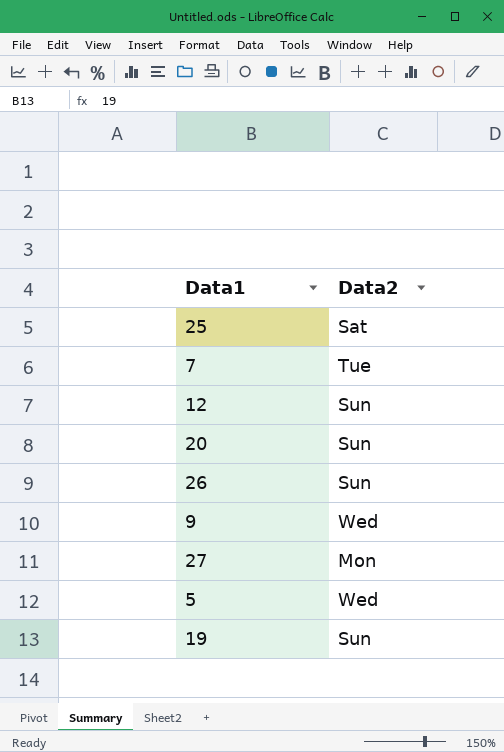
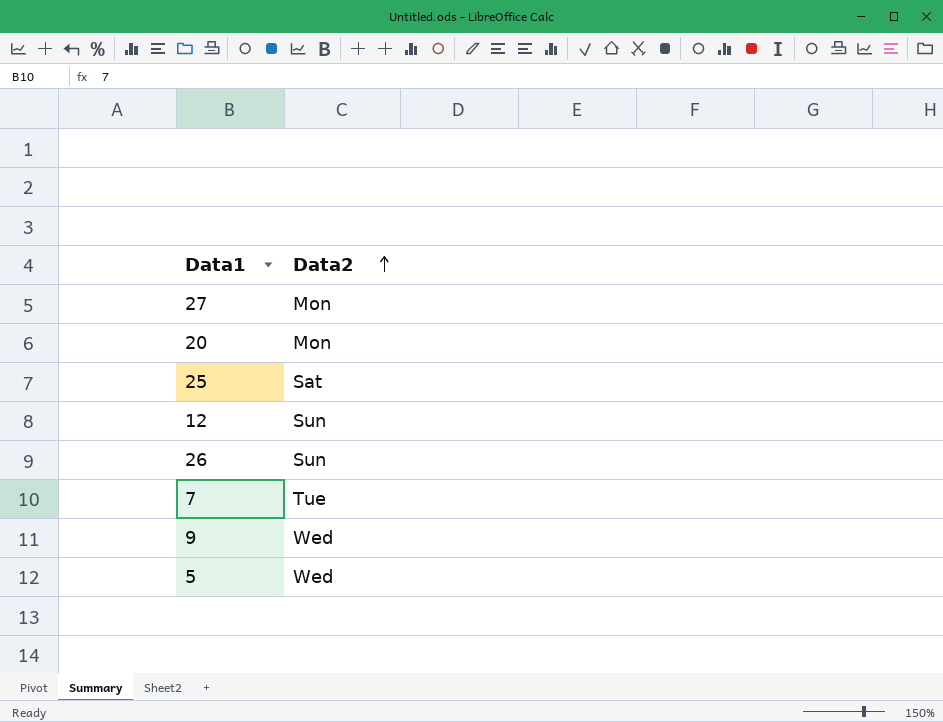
row order: none -> Data2 ascending
row 19: Sun -> none
20 | Data2: Sun -> Mon

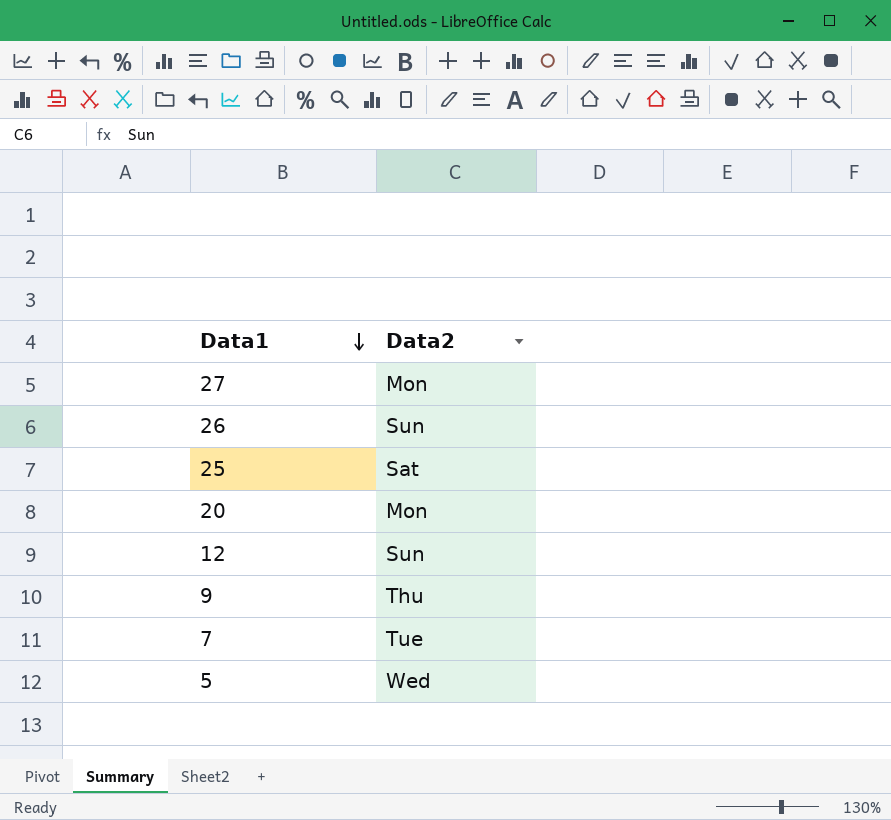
row order: Data2 ascending -> Data1 descending
9 | Data2: Wed -> Thu

